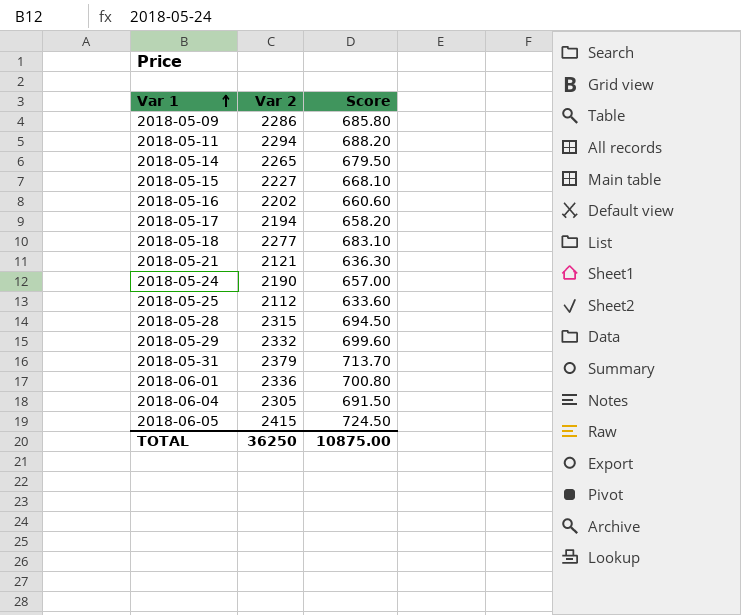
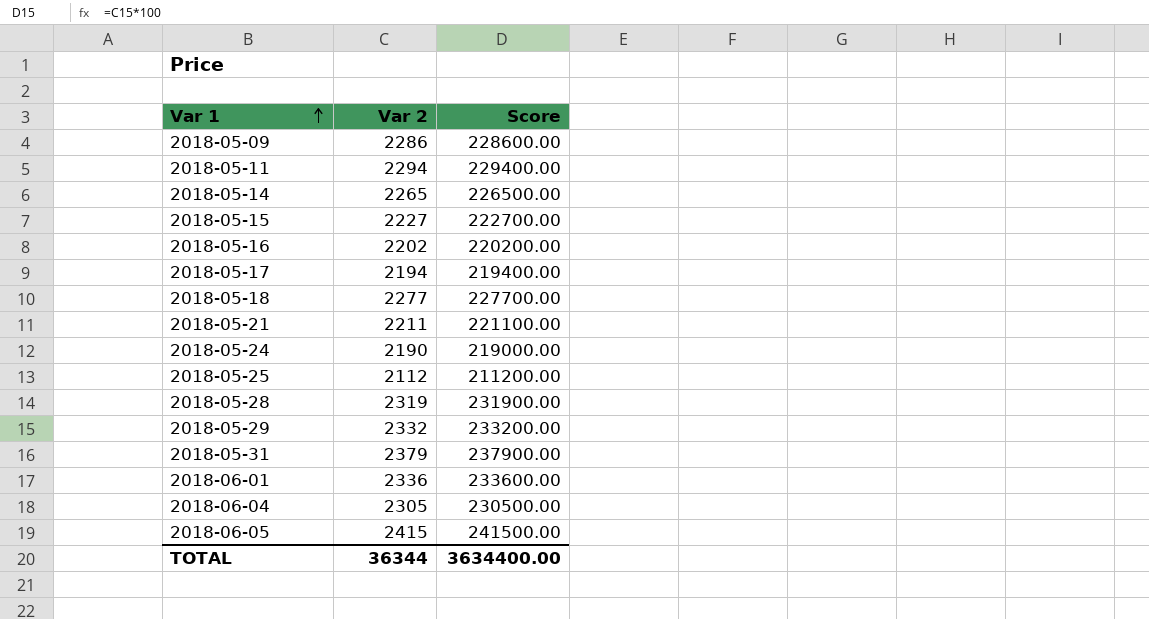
column Score | formula: [Var 2] * 0.3 -> [Var 2] * 100
2018-05-21 | Var 2: 2121 -> 2211
2018-05-28 | Var 2: 2315 -> 2319
TOTAL | Var 2: 36250 -> 36344
TOTAL | Score: 10875.00 -> 3634400.00

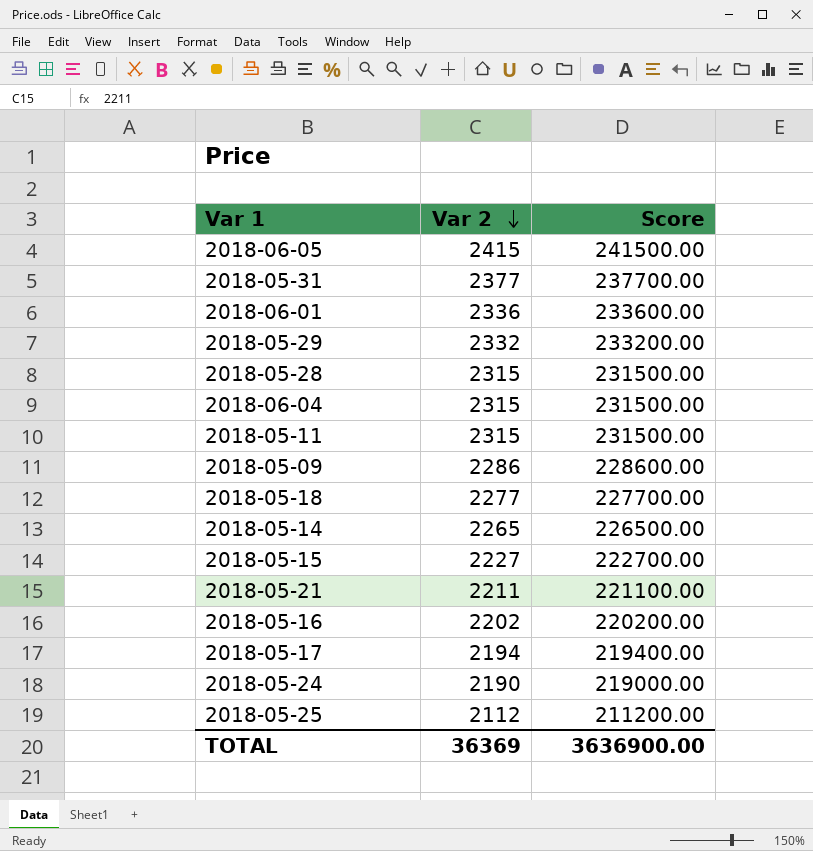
row order: Var 1 ascending -> Var 2 descending
2018-05-31 | Var 2: 2379 -> 2377
2018-05-31 | Score: 237900.00 -> 237700.00
2018-05-28 | Var 2: 2319 -> 2315
2018-05-28 | Score: 231900.00 -> 231500.00
2018-06-04 | Var 2: 2305 -> 2315
2018-06-04 | Score: 230500.00 -> 231500.00
2018-05-11 | Var 2: 2294 -> 2315
2018-05-11 | Score: 229400.00 -> 231500.00
TOTAL | Var 2: 36344 -> 36369
TOTAL | Score: 3634400.00 -> 3636900.00

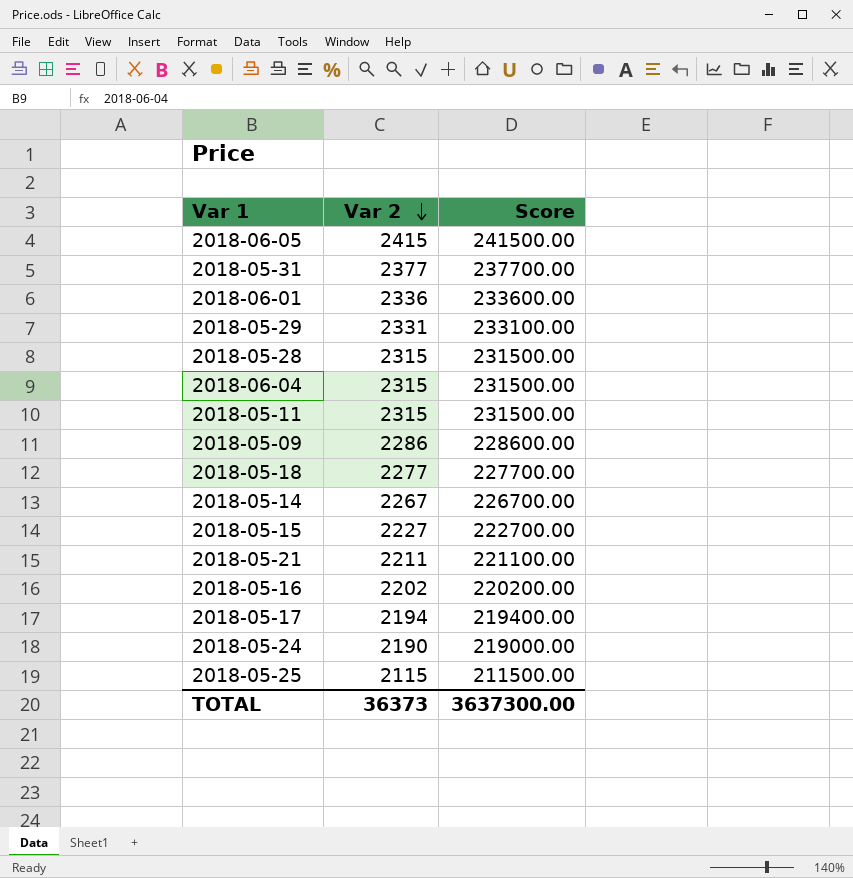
2018-05-29 | Var 2: 2332 -> 2331
2018-05-29 | Score: 233200.00 -> 233100.00
2018-05-14 | Var 2: 2265 -> 2267
2018-05-14 | Score: 226500.00 -> 226700.00
2018-05-25 | Var 2: 2112 -> 2115
2018-05-25 | Score: 211200.00 -> 211500.00
TOTAL | Var 2: 36369 -> 36373
TOTAL | Score: 3636900.00 -> 3637300.00

